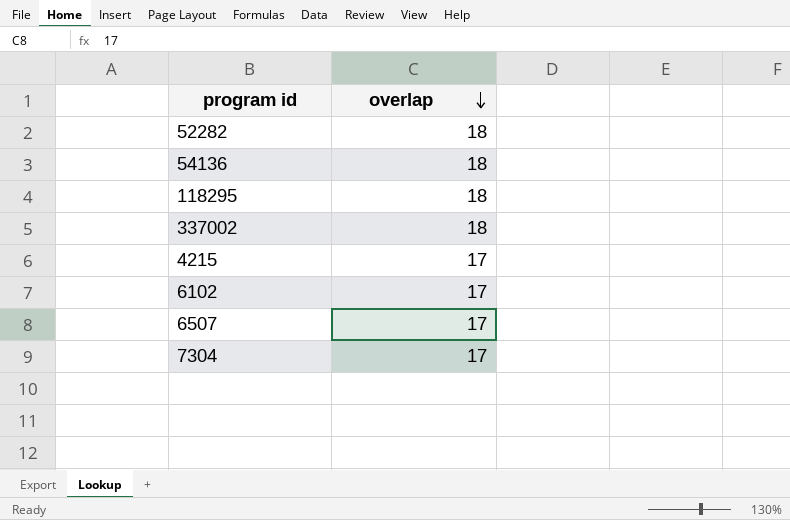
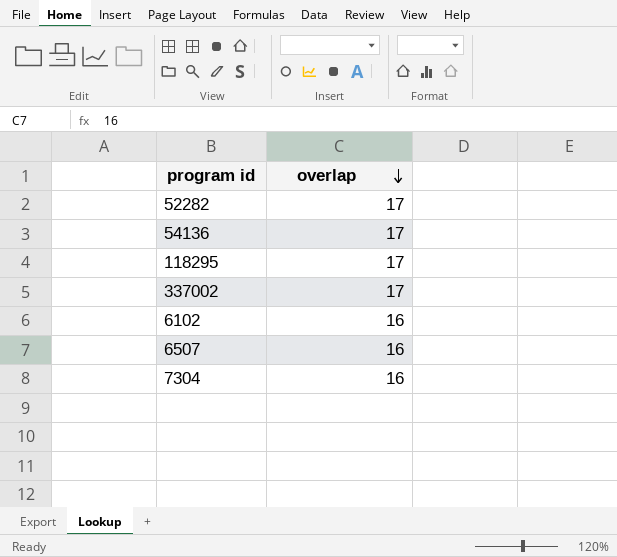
row 4215: 17 -> none
52282 | overlap: 18 -> 17
54136 | overlap: 18 -> 17
118295 | overlap: 18 -> 17
337002 | overlap: 18 -> 17
6102 | overlap: 17 -> 16
6507 | overlap: 17 -> 16
7304 | overlap: 17 -> 16

